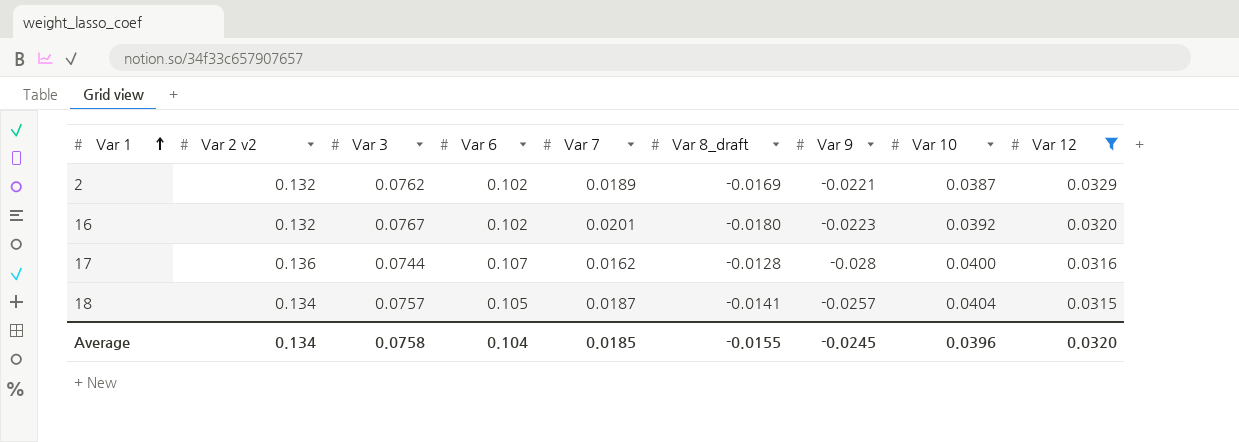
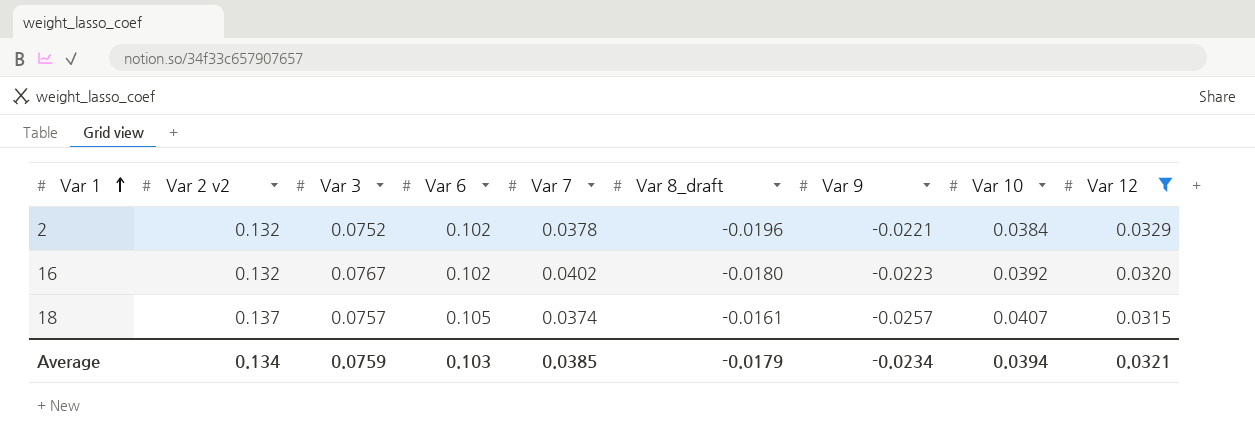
row 17: 0.136 | 0.0744 | 0.107 | 0.0162 | -0.0128 | -0.028 | 0.0400 | 0.0316 -> none
2 | Var 3: 0.0762 -> 0.0752
2 | Var 7: 0.0189 -> 0.0378
2 | Var 8_draft: -0.0169 -> -0.0196
2 | Var 10: 0.0387 -> 0.0384
16 | Var 7: 0.0201 -> 0.0402
18 | Var 2 v2: 0.134 -> 0.137
18 | Var 7: 0.0187 -> 0.0374
18 | Var 8_draft: -0.0141 -> -0.0161
18 | Var 10: 0.0404 -> 0.0407
Average | Var 3: 0.0758 -> 0.0759
Average | Var 6: 0.104 -> 0.103
Average | Var 7: 0.0185 -> 0.0385
Average | Var 8_draft: -0.0155 -> -0.0179
Average | Var 9: -0.0245 -> -0.0234
Average | Var 10: 0.0396 -> 0.0394
Average | Var 12: 0.0320 -> 0.0321

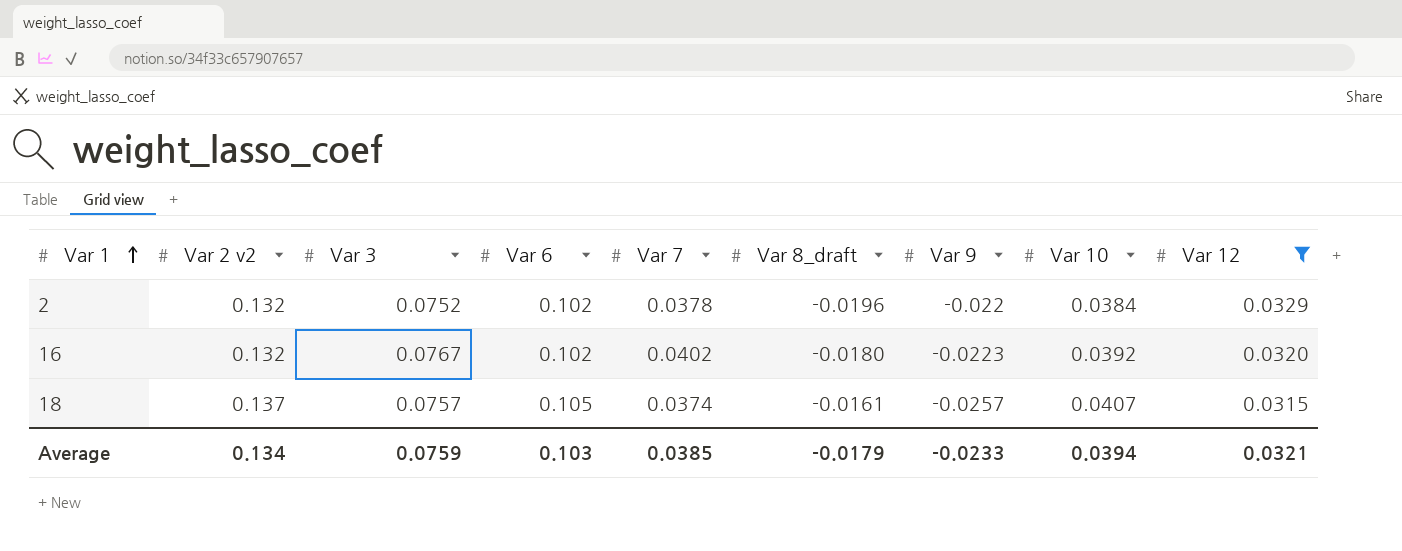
2 | Var 9: -0.0221 -> -0.022
Average | Var 9: -0.0234 -> -0.0233

